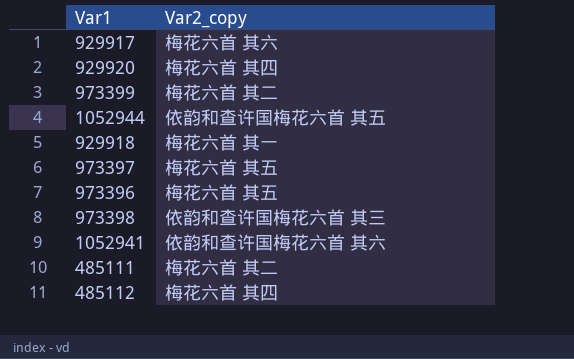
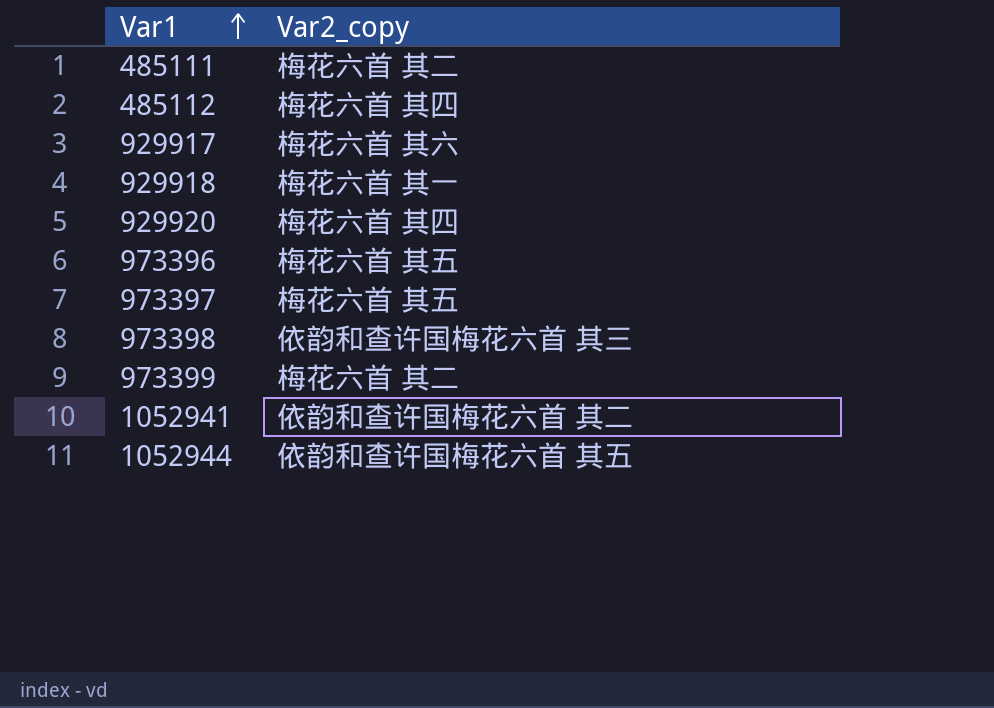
row order: none -> Var1 ascending
1052941 | Var2_copy: 依韵和查许国梅花六首 其六 -> 依韵和查许国梅花六首 其二

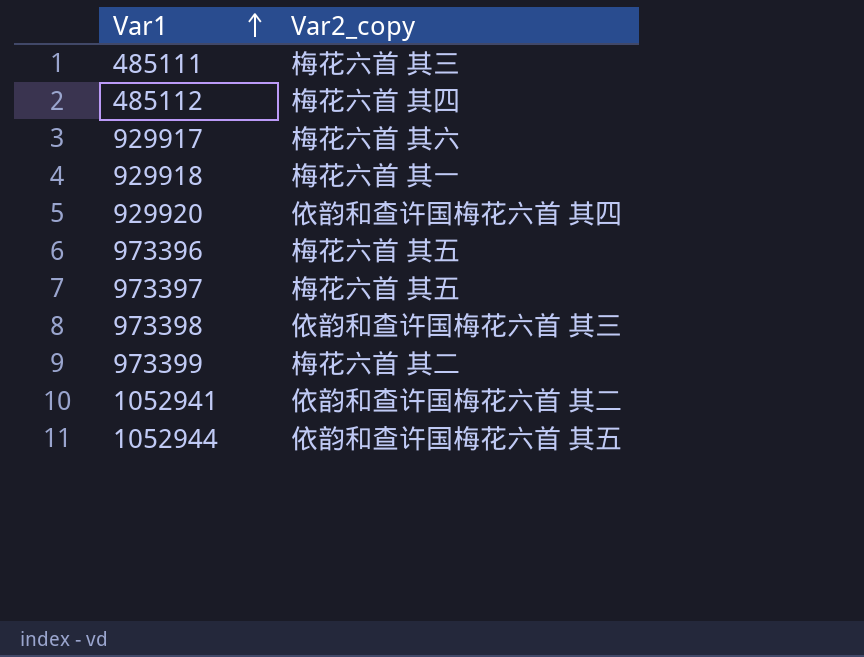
485111 | Var2_copy: 梅花六首 其二 -> 梅花六首 其三
929920 | Var2_copy: 梅花六首 其四 -> 依韵和查许国梅花六首 其四

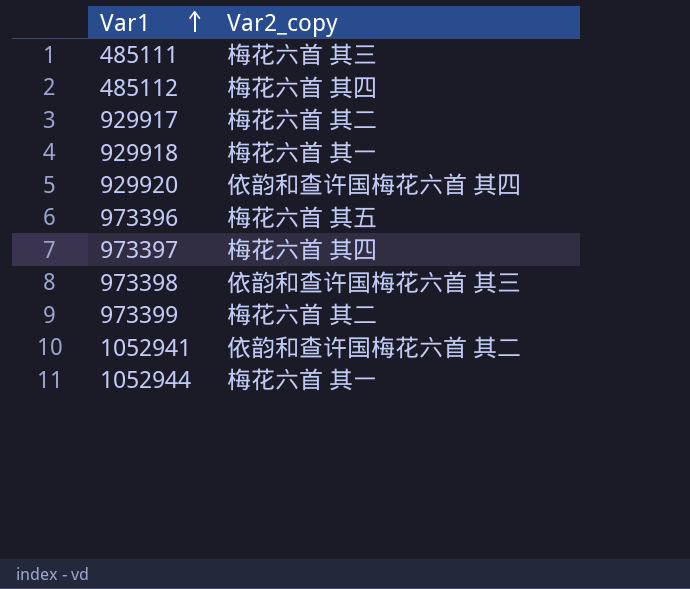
929917 | Var2_copy: 梅花六首 其六 -> 梅花六首 其二
973397 | Var2_copy: 梅花六首 其五 -> 梅花六首 其四
1052944 | Var2_copy: 依韵和查许国梅花六首 其五 -> 梅花六首 其一

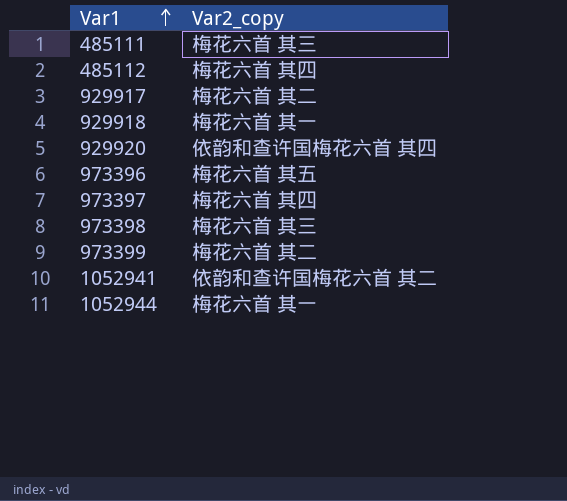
973398 | Var2_copy: 依韵和查许国梅花六首 其三 -> 梅花六首 其三

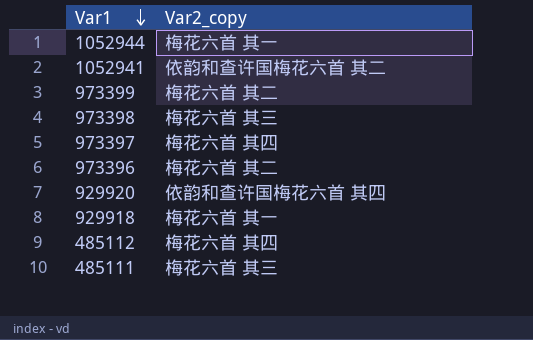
row order: Var1 ascending -> Var1 descending
row 929917: 梅花六首 其二 -> none
973396 | Var2_copy: 梅花六首 其五 -> 梅花六首 其二

